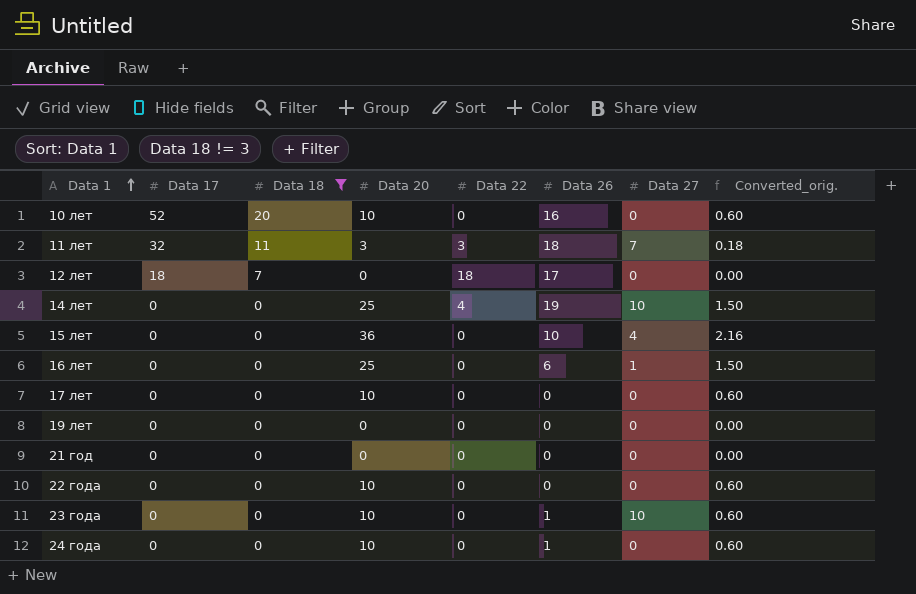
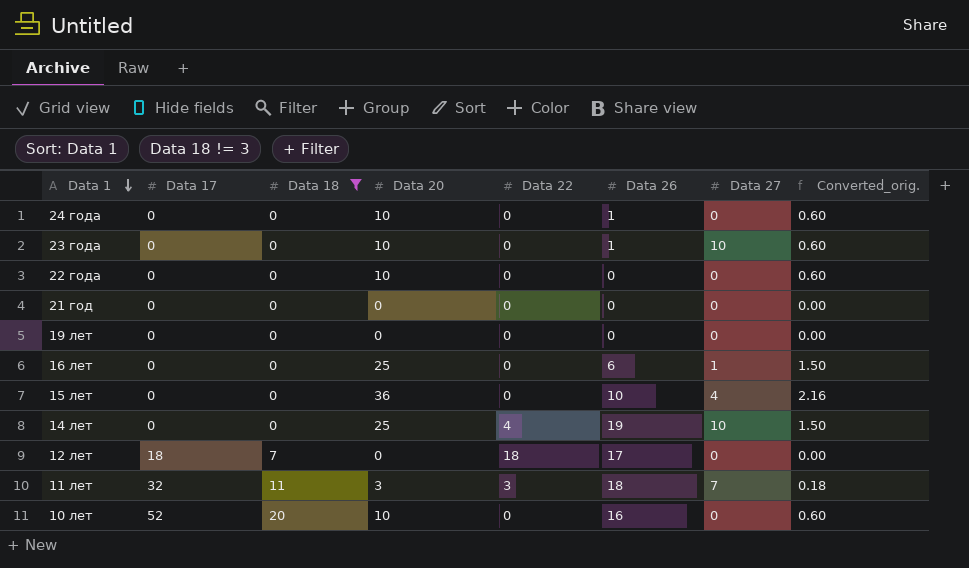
row order: Data 1 ascending -> Data 1 descending
row 17 лет: 0 | 0 | 10 | 0 | 0 | 0 | 0.60 -> none

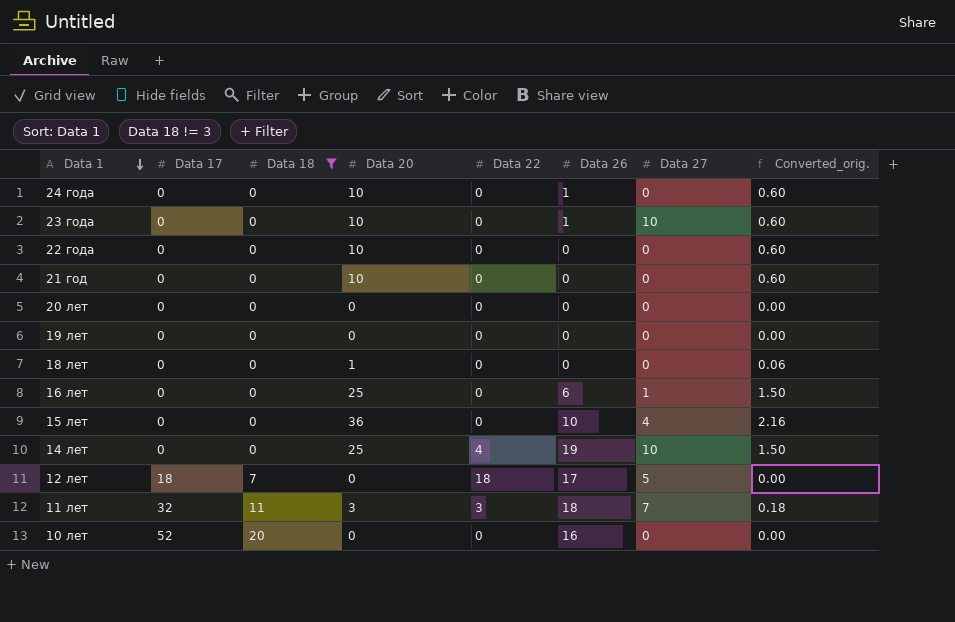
21 год | Data 20: 0 -> 10
21 год | Converted_orig.: 0.00 -> 0.60
row 20 лет: none -> 0 | 0 | 0 | 0 | 0 | 0 | 0.00
row 18 лет: none -> 0 | 0 | 1 | 0 | 0 | 0 | 0.06
12 лет | Data 27: 0 -> 5
10 лет | Data 20: 10 -> 0
10 лет | Converted_orig.: 0.60 -> 0.00

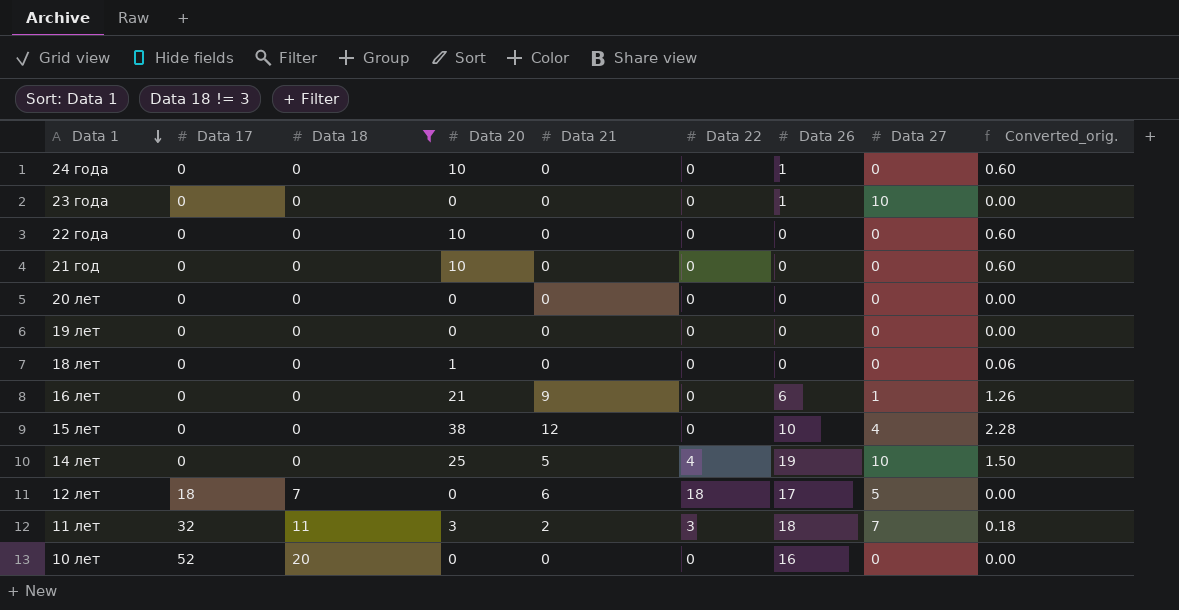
column Data 21 | position: none -> 5
23 года | Data 20: 10 -> 0
23 года | Converted_orig.: 0.60 -> 0.00
16 лет | Data 20: 25 -> 21
16 лет | Converted_orig.: 1.50 -> 1.26
15 лет | Data 20: 36 -> 38
15 лет | Converted_orig.: 2.16 -> 2.28

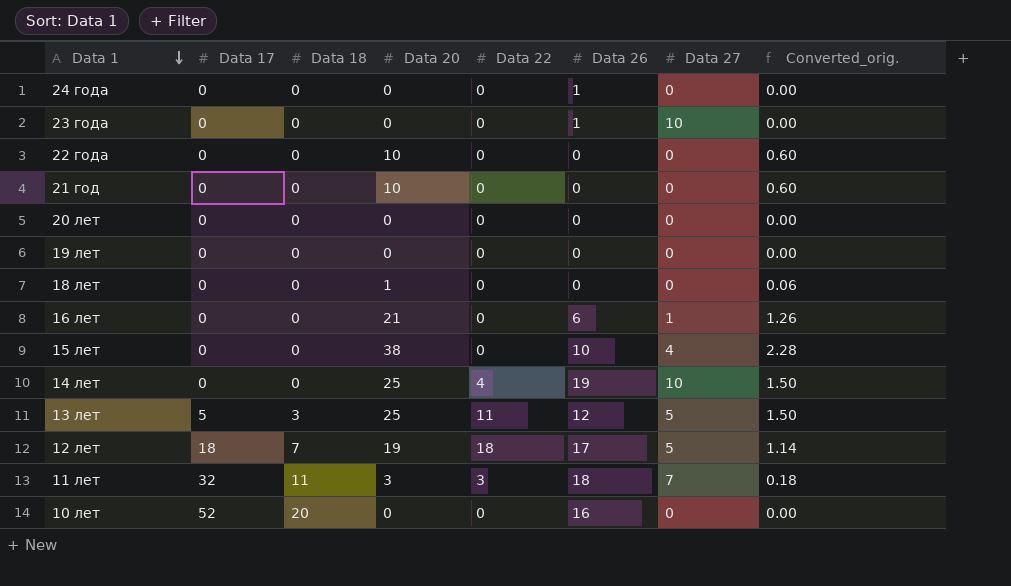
filter: Data 18 != 3 -> none
column Data 21 | position: 5 -> none
24 года | Data 20: 10 -> 0
24 года | Converted_orig.: 0.60 -> 0.00
12 лет | Data 20: 0 -> 19
12 лет | Converted_orig.: 0.00 -> 1.14

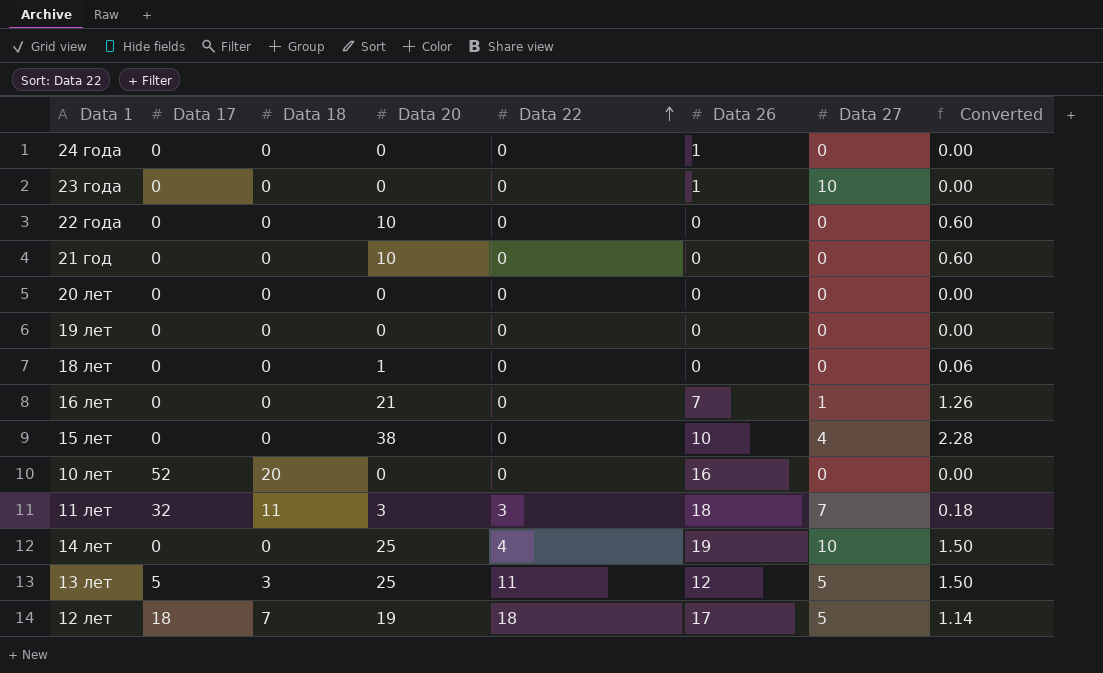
row order: Data 1 descending -> Data 22 ascending
column name: Converted_orig. -> Converted
16 лет | Data 26: 6 -> 7

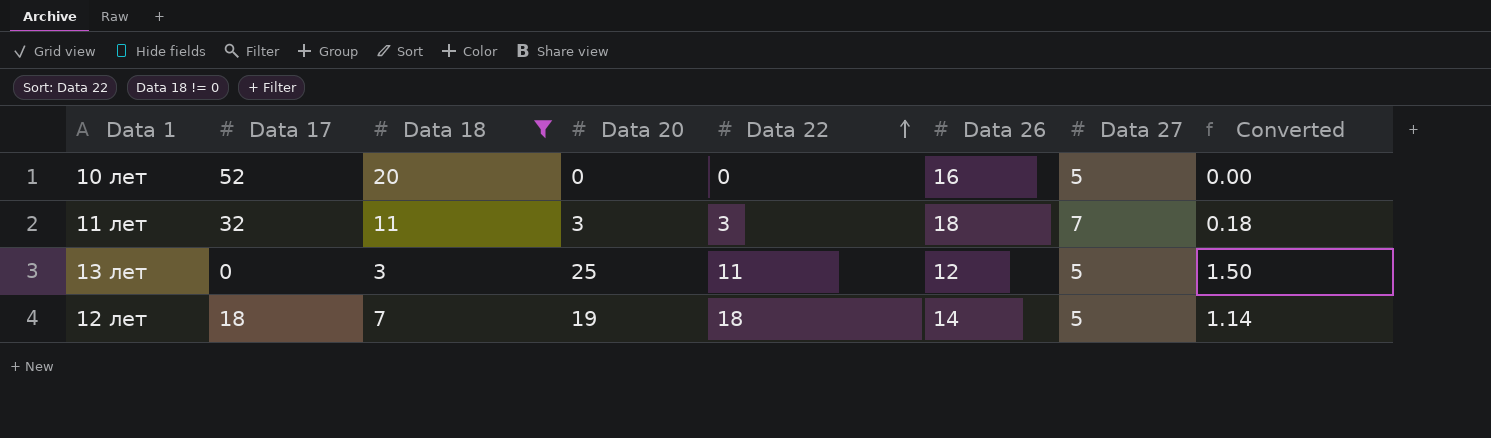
filter: none -> Data 18 != 0
10 лет | Data 27: 0 -> 5
13 лет | Data 17: 5 -> 0
12 лет | Data 26: 17 -> 14

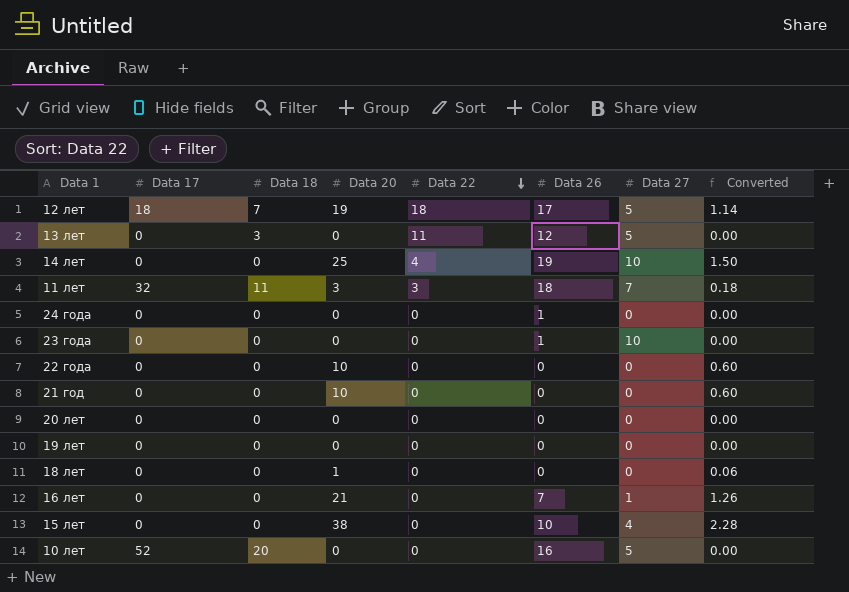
filter: Data 18 != 0 -> none
row order: Data 22 ascending -> Data 22 descending
12 лет | Data 26: 14 -> 17
13 лет | Data 20: 25 -> 0
13 лет | Converted: 1.50 -> 0.00

